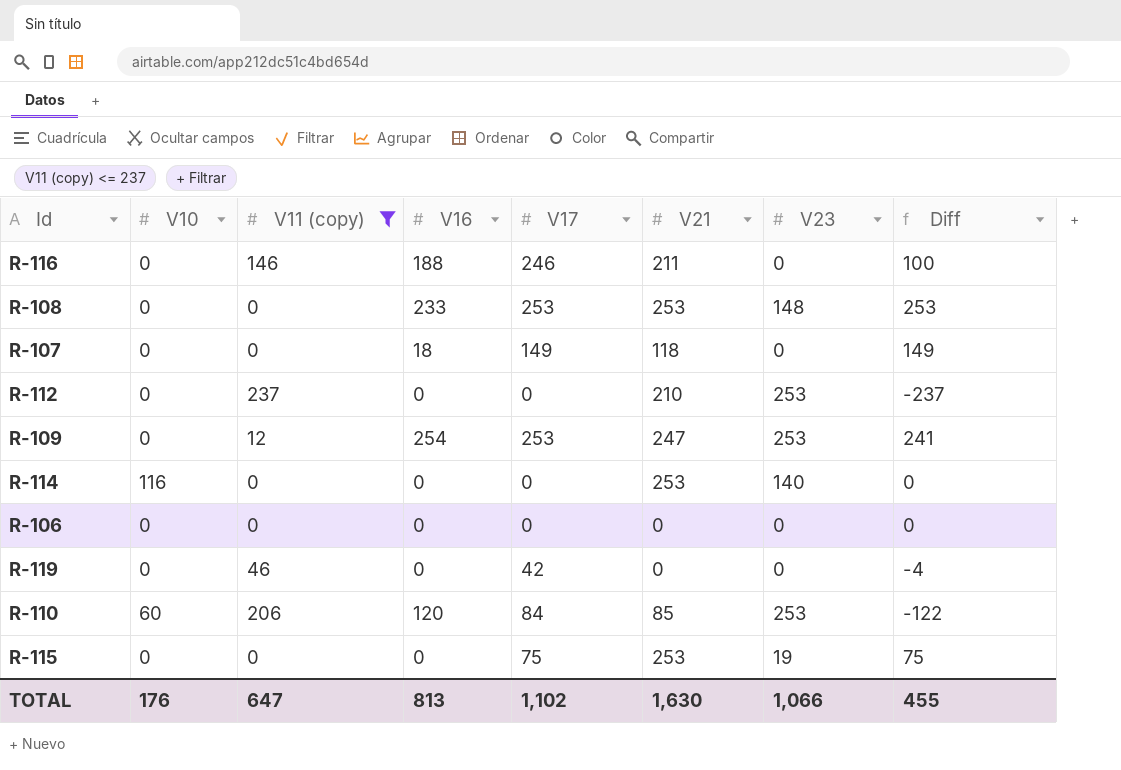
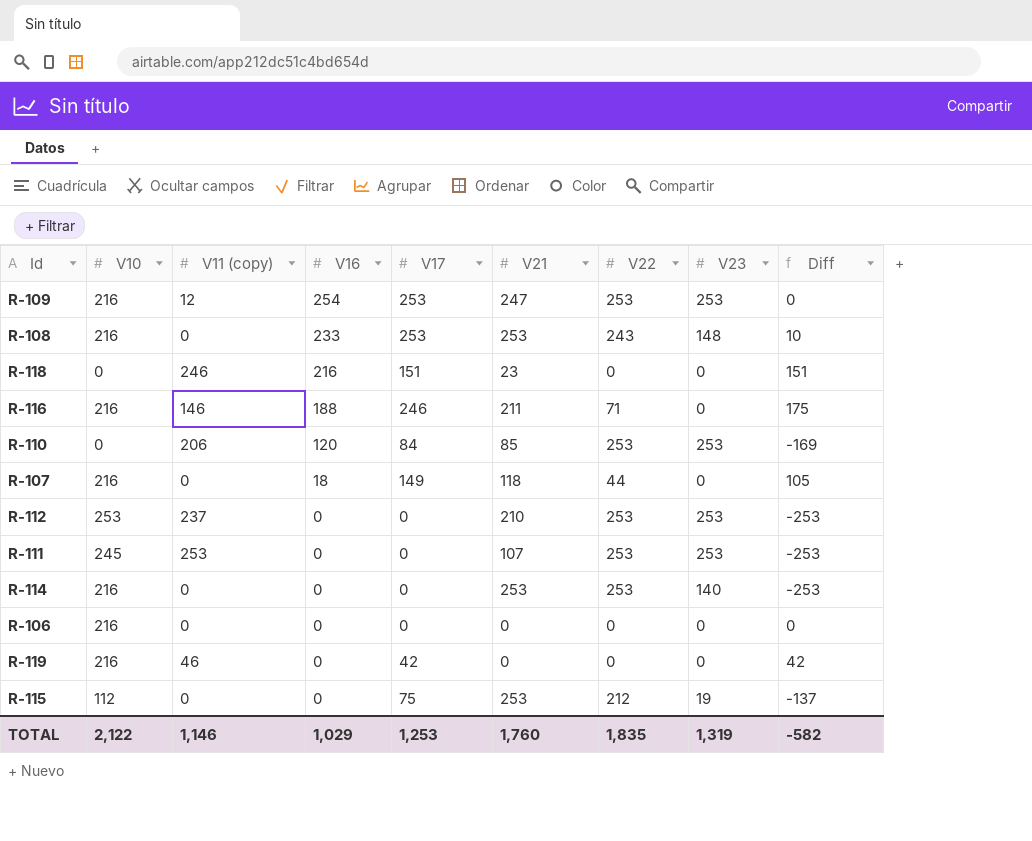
filter: V11 (copy) <= 237 -> none
row order: none -> V16 descending
column V22 | position: none -> 7
column Diff | formula: [V17] - [V11 (copy)] -> [V17] - [V22]
R-109 | V10: 0 -> 216
R-108 | V10: 0 -> 216
R-116 | V10: 0 -> 216
R-110 | V10: 60 -> 0
R-107 | V10: 0 -> 216
R-112 | V10: 0 -> 253
R-114 | V10: 116 -> 216
R-106 | V10: 0 -> 216
R-119 | V10: 0 -> 216
R-115 | V10: 0 -> 112
TOTAL | V10: 176 -> 2,122
TOTAL | V11 (copy): 647 -> 1,146
TOTAL | V16: 813 -> 1,029
TOTAL | V17: 1,102 -> 1,253
TOTAL | V21: 1,630 -> 1,760
TOTAL | V23: 1,066 -> 1,319
TOTAL | Diff: 455 -> -582

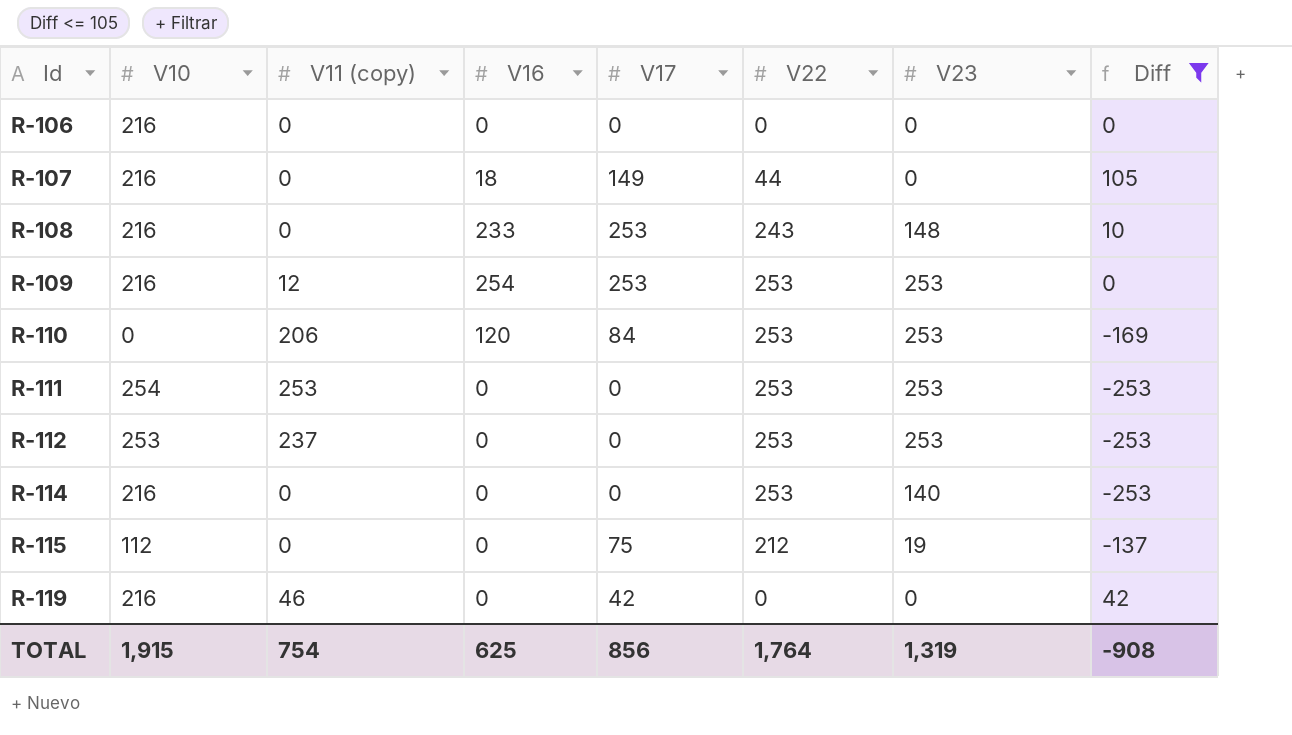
filter: none -> Diff <= 105
row order: V16 descending -> Id ascending
column V21 | position: 6 -> none
R-111 | V10: 245 -> 254
TOTAL | V10: 2,122 -> 1,915
TOTAL | V11 (copy): 1,146 -> 754
TOTAL | V16: 1,029 -> 625
TOTAL | V17: 1,253 -> 856
TOTAL | V22: 1,835 -> 1,764
TOTAL | Diff: -582 -> -908

